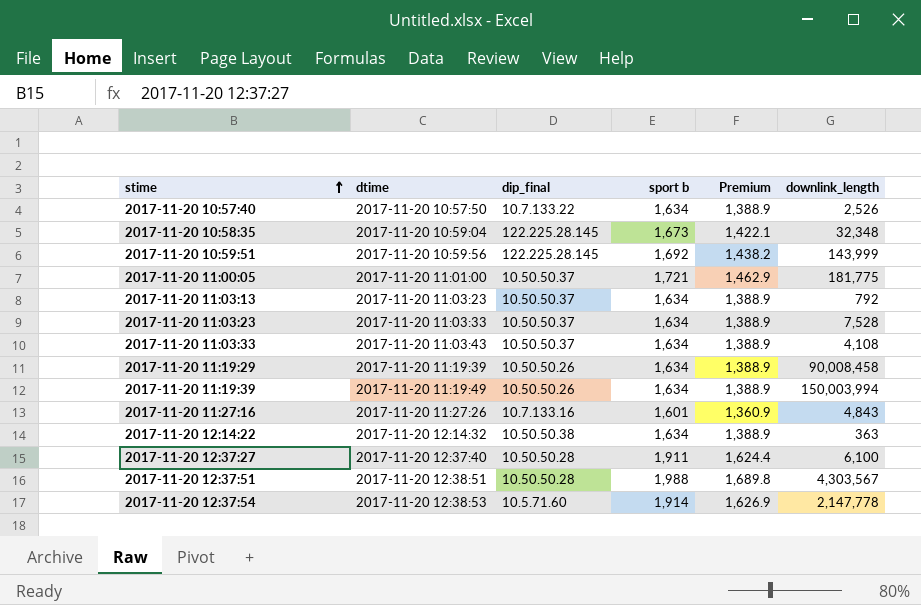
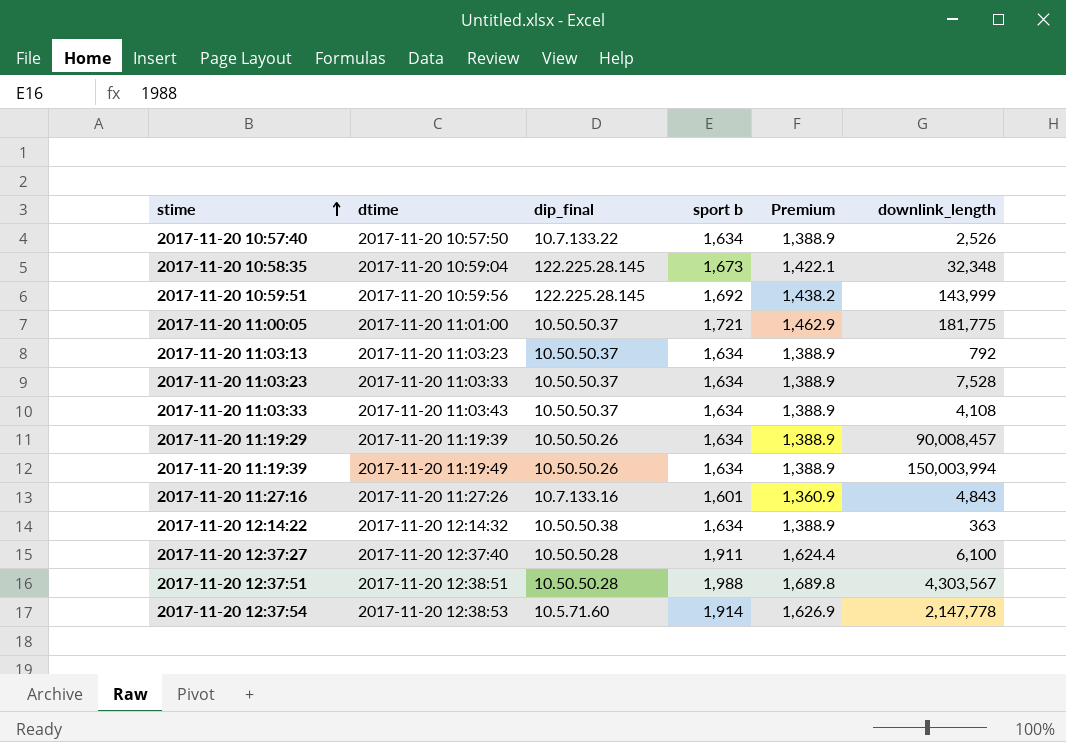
2017-11-20 11:19:29 | downlink_length: 90,008,458 -> 90,008,457

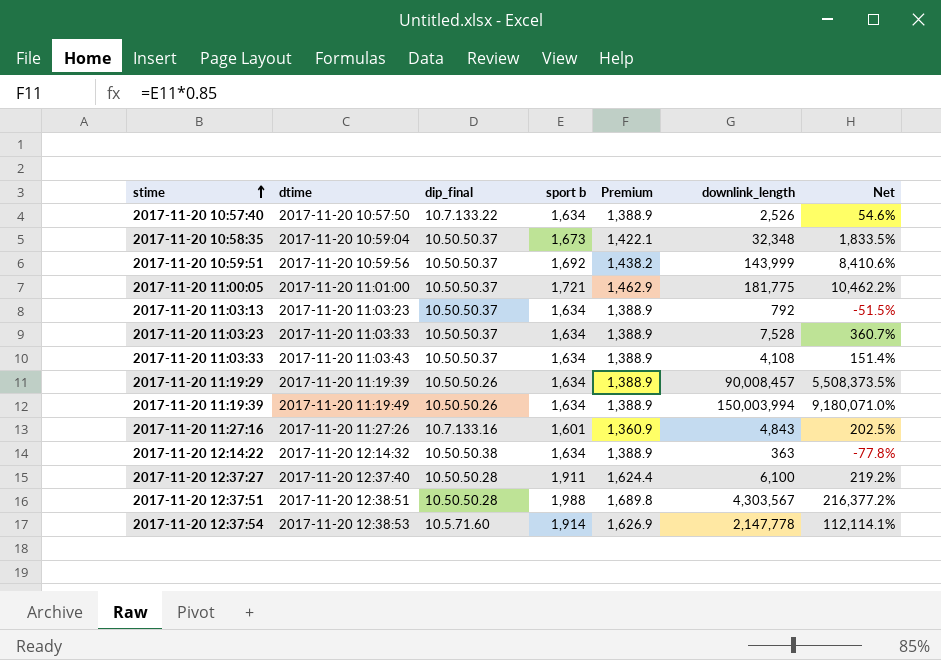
column Net | formula: none -> ([downlink_length] - [sport b]) / [sport b]
2017-11-20 10:58:35 | dip_final: 122.225.28.145 -> 10.50.50.37
2017-11-20 10:59:51 | dip_final: 122.225.28.145 -> 10.50.50.37

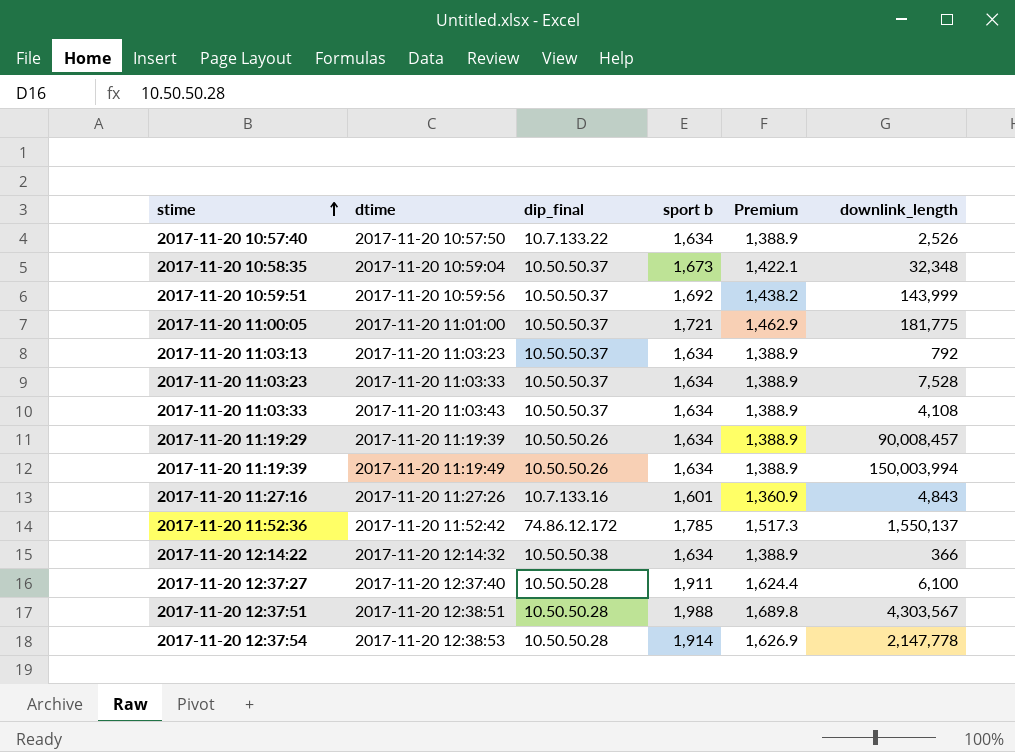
column Net | formula: ([downlink_length] - [sport b]) / [sport b] -> none
row 2017-11-20 11:52:36: none -> 2017-11-20 11:52:42 | 74.86.12.172 | 1,785 | 1,517.3 | 1,550,137
2017-11-20 12:14:22 | downlink_length: 363 -> 366
2017-11-20 12:37:54 | dip_final: 10.5.71.60 -> 10.50.50.28

